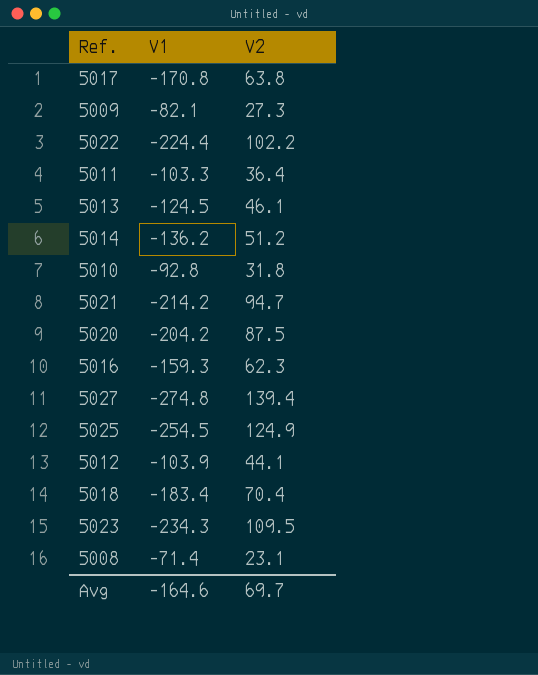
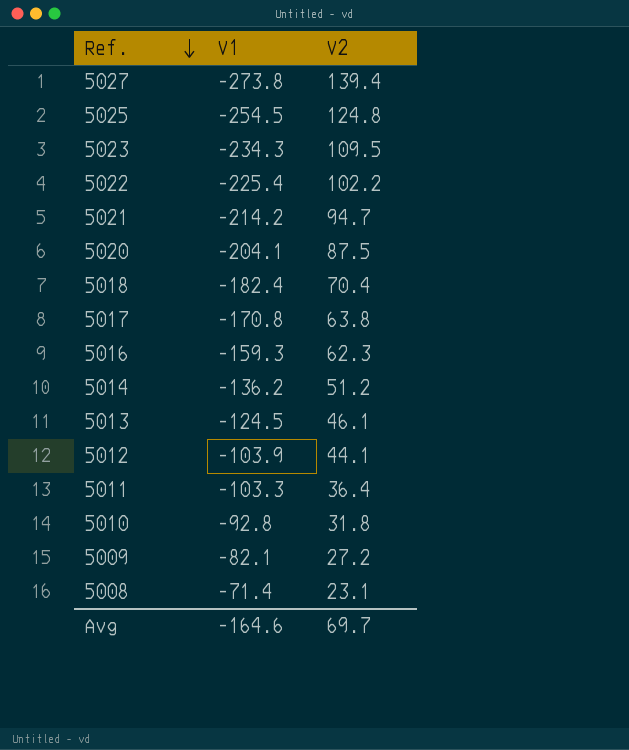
row order: none -> Ref. descending
5027 | V1: -274.8 -> -273.8
5025 | V2: 124.9 -> 124.8
5022 | V1: -224.4 -> -225.4
5020 | V1: -204.2 -> -204.1
5018 | V1: -183.4 -> -182.4
5009 | V2: 27.3 -> 27.2

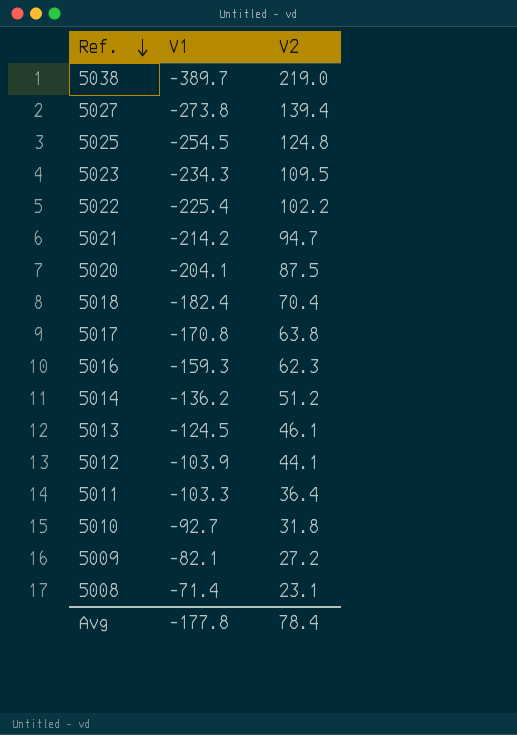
row 5038: none -> -389.7 | 219.0
5010 | V1: -92.8 -> -92.7
Avg | V1: -164.6 -> -177.8
Avg | V2: 69.7 -> 78.4

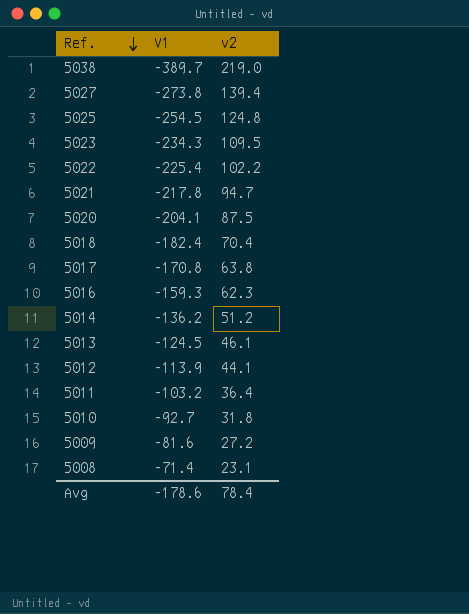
column name: V2 -> v2
5021 | V1: -214.2 -> -217.8
5012 | V1: -103.9 -> -113.9
5011 | V1: -103.3 -> -103.2
5009 | V1: -82.1 -> -81.6
Avg | V1: -177.8 -> -178.6

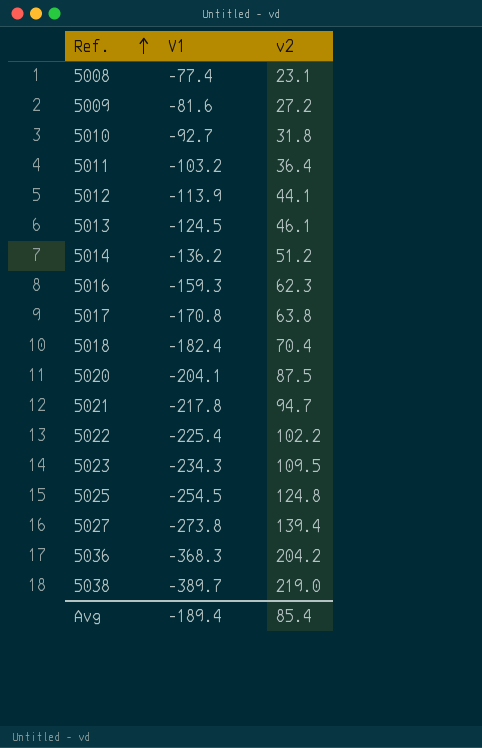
row order: Ref. descending -> Ref. ascending
5008 | V1: -71.4 -> -77.4
row 5036: none -> -368.3 | 204.2
Avg | V1: -178.6 -> -189.4
Avg | v2: 78.4 -> 85.4

